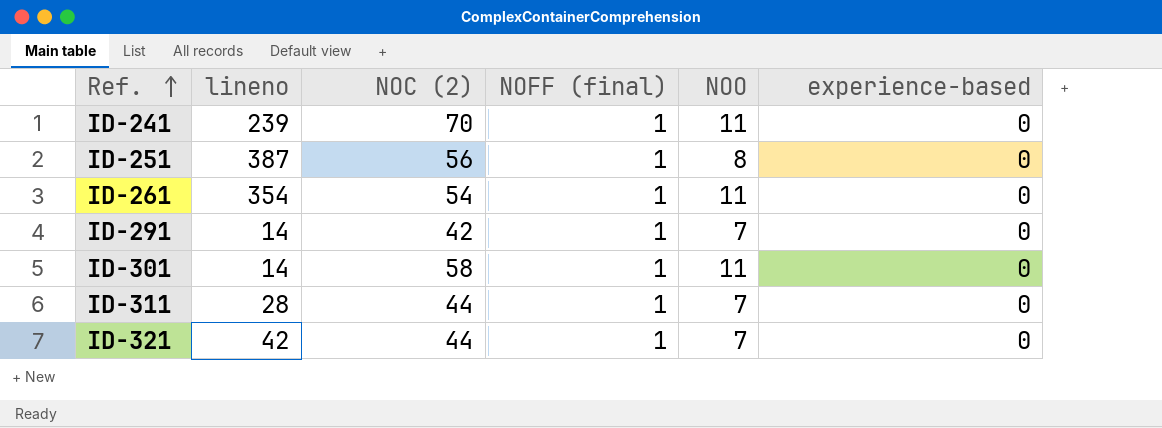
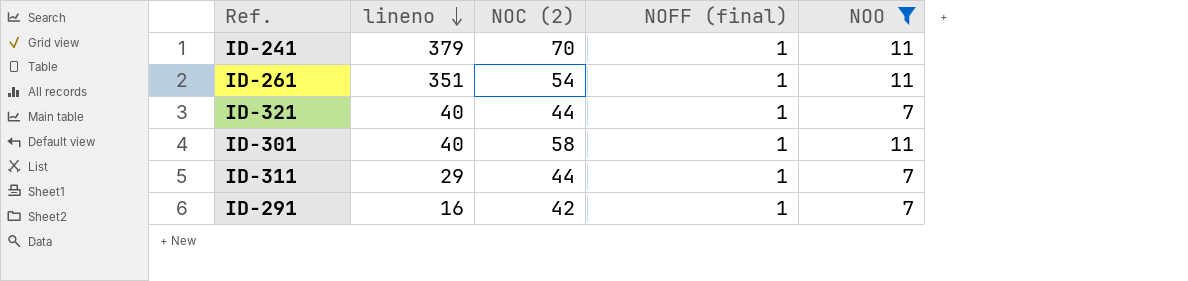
filter: none -> NOO != 8
row order: Ref. ascending -> lineno descending
column experience-based | position: 6 -> none
ID-241 | lineno: 239 -> 379
ID-261 | lineno: 354 -> 351
ID-321 | lineno: 42 -> 40
ID-301 | lineno: 14 -> 40
ID-311 | lineno: 28 -> 29
ID-291 | lineno: 14 -> 16

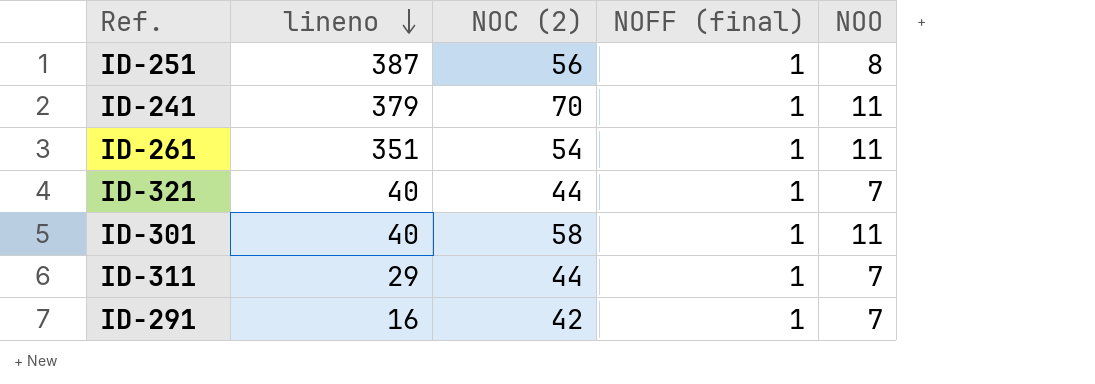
filter: NOO != 8 -> none

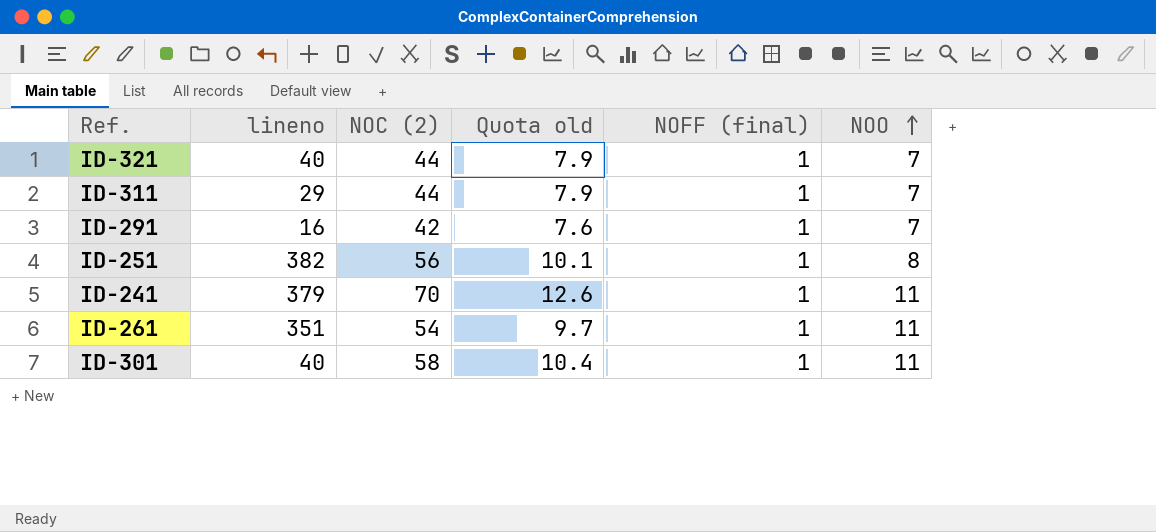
row order: lineno descending -> NOO ascending
column Quota old | formula: none -> [NOC (2)] * 0.18
ID-251 | lineno: 387 -> 382

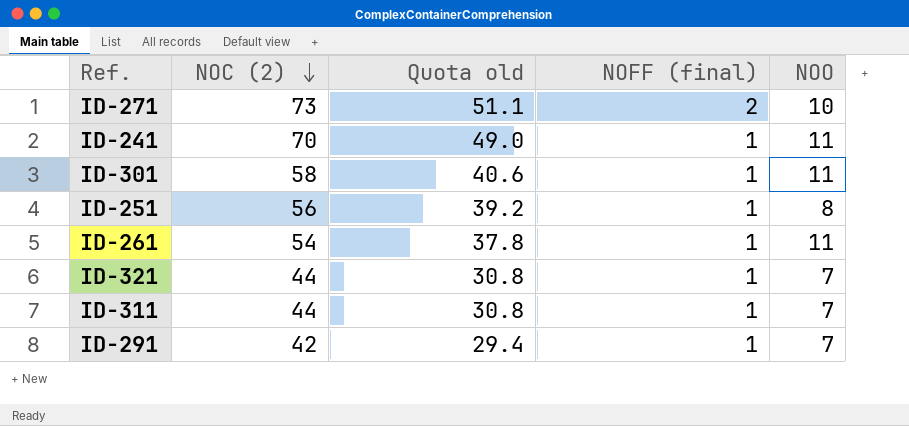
row order: NOO ascending -> NOC (2) descending
column lineno | position: 2 -> none
column Quota old | formula: [NOC (2)] * 0.18 -> [NOC (2)] * 0.7
row ID-271: none -> 73 | 51.1 | 2 | 10

